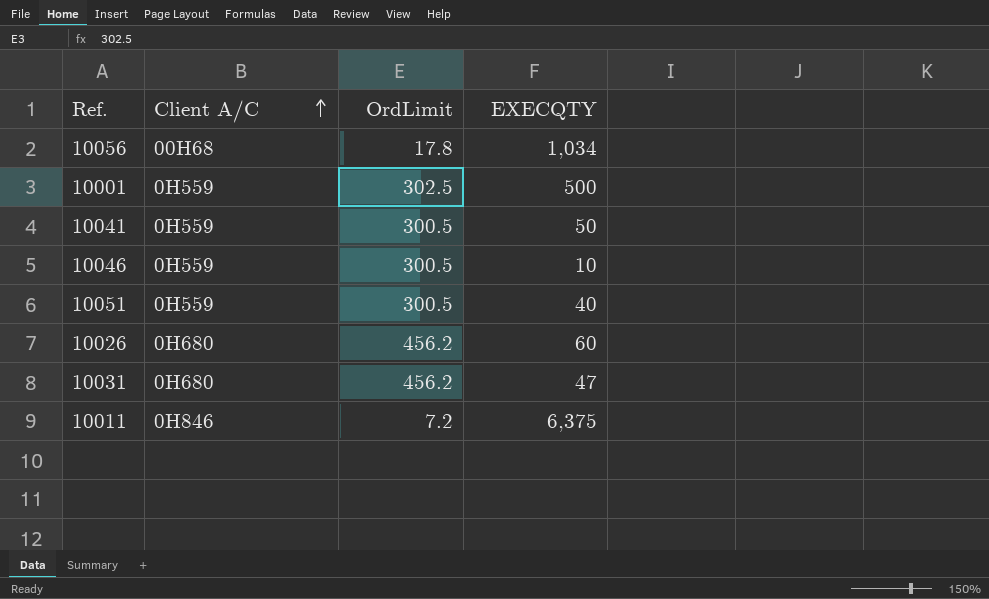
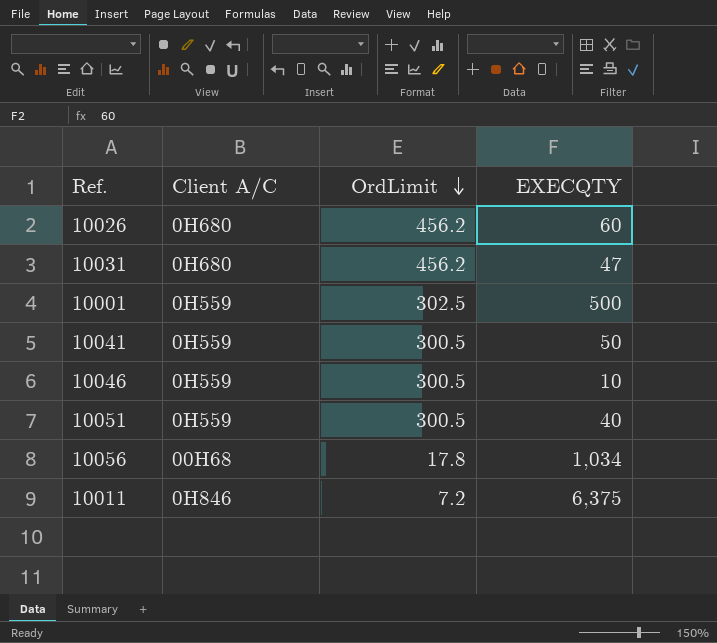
row order: Client A/C ascending -> OrdLimit descending

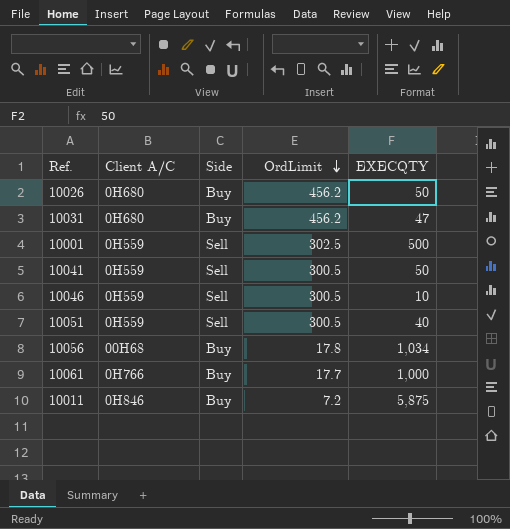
column Side | position: none -> 3
10026 | EXECQTY: 60 -> 50
row 10061: none -> 0H766 | Buy | 17.7 | 1,000
10011 | EXECQTY: 6,375 -> 5,875

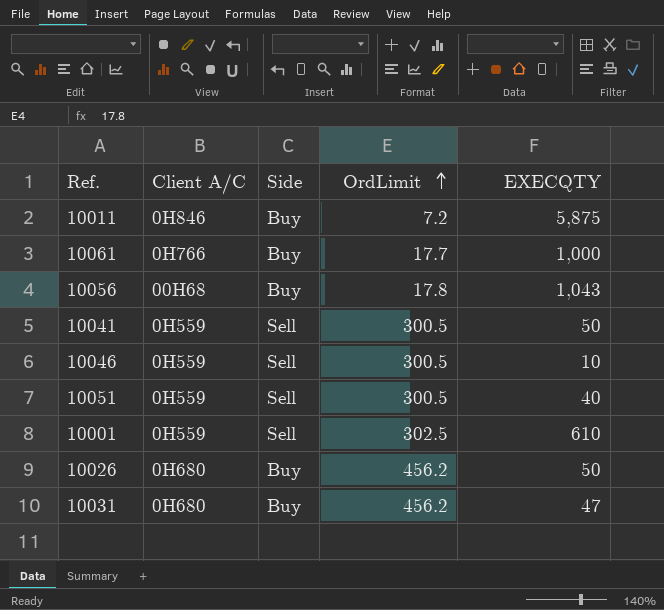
row order: OrdLimit descending -> OrdLimit ascending
10056 | EXECQTY: 1,034 -> 1,043
10001 | EXECQTY: 500 -> 610

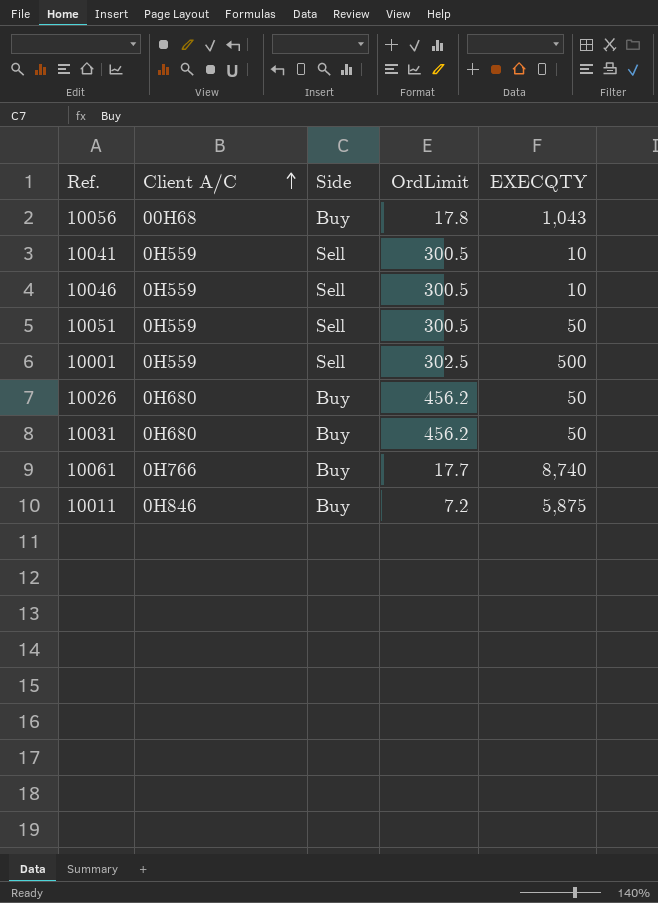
row order: OrdLimit ascending -> Client A/C ascending
10041 | EXECQTY: 50 -> 10
10051 | EXECQTY: 40 -> 50
10001 | EXECQTY: 610 -> 500
10031 | EXECQTY: 47 -> 50
10061 | EXECQTY: 1,000 -> 8,740

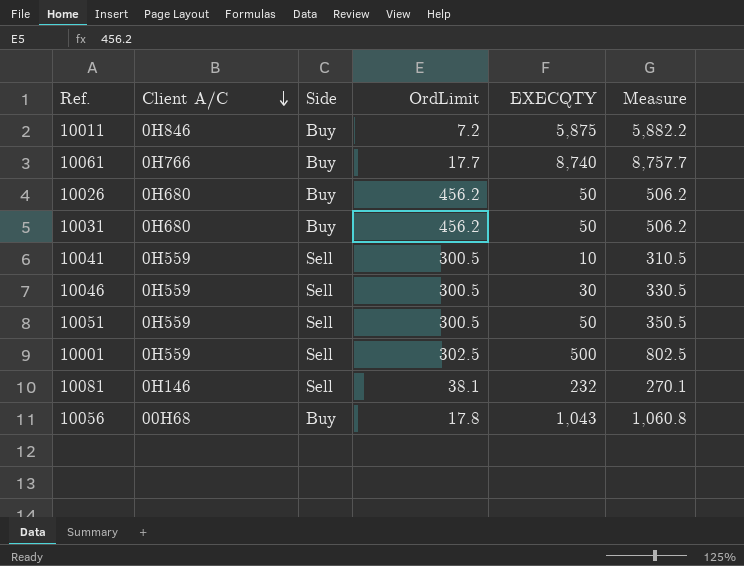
row order: Client A/C ascending -> Client A/C descending
column Measure | formula: none -> [OrdLimit] + [EXECQTY]
10046 | EXECQTY: 10 -> 30
row 10081: none -> 0H146 | Sell | 38.1 | 232 | 270.1

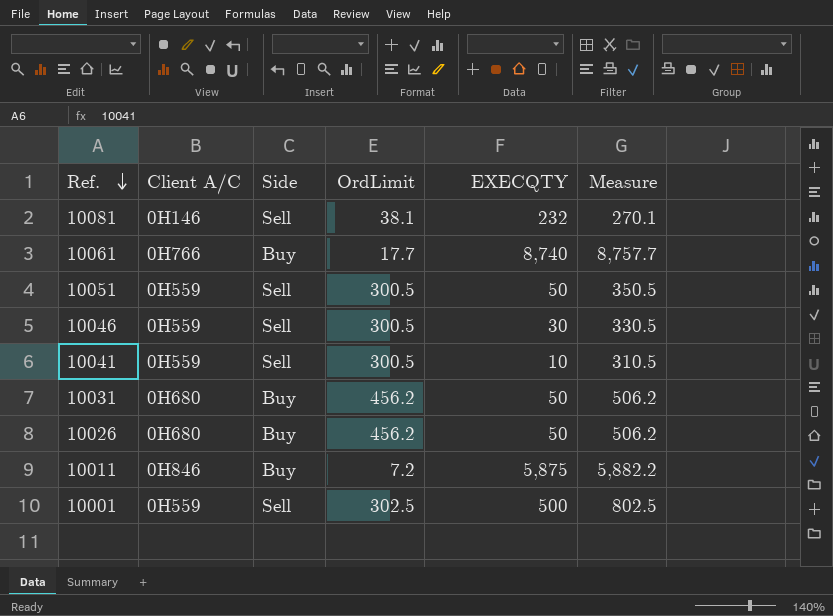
row order: Client A/C descending -> Ref. descending
row 10056: 00H68 | Buy | 17.8 | 1,043 | 1,060.8 -> none

